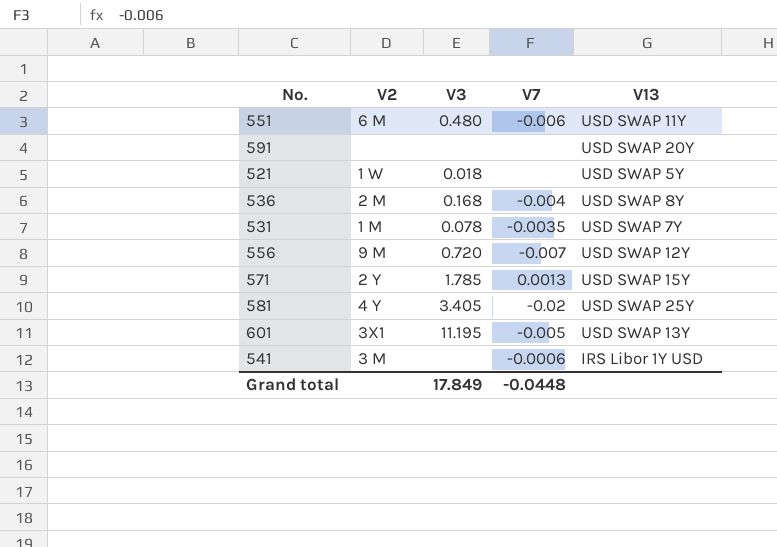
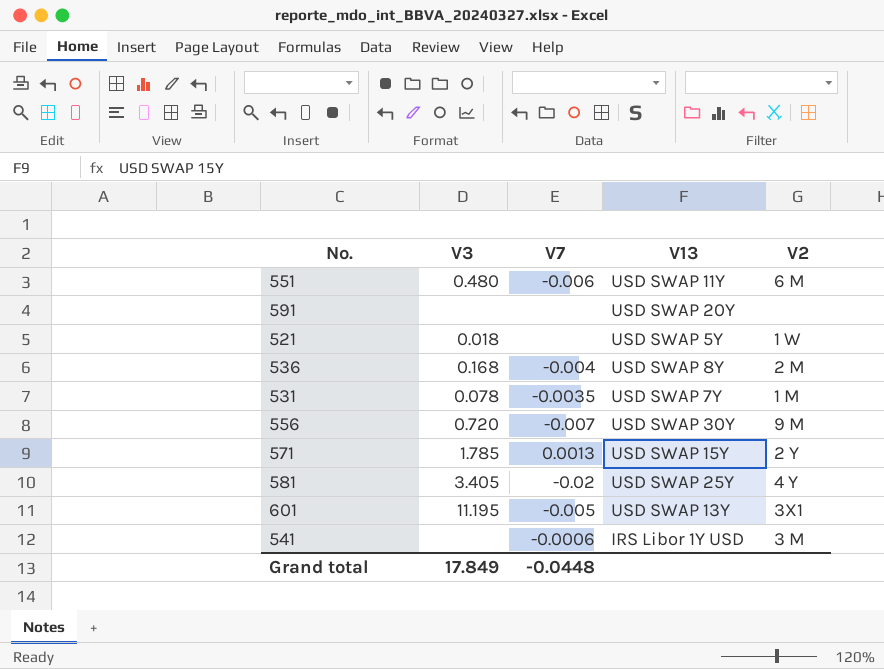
column V2 | position: 2 -> 5
556 | V13: USD SWAP 12Y -> USD SWAP 30Y

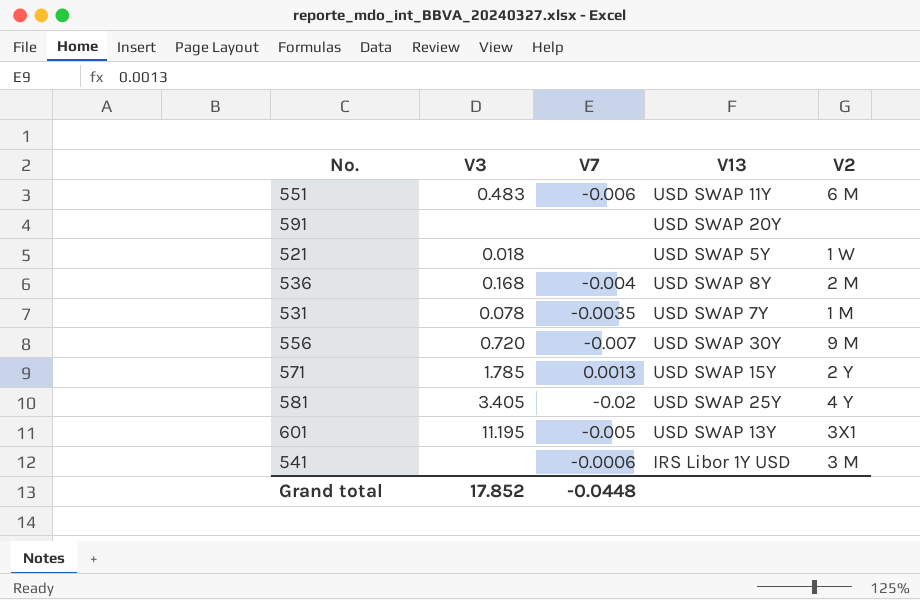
551 | V3: 0.480 -> 0.483
Grand total | V3: 17.849 -> 17.852

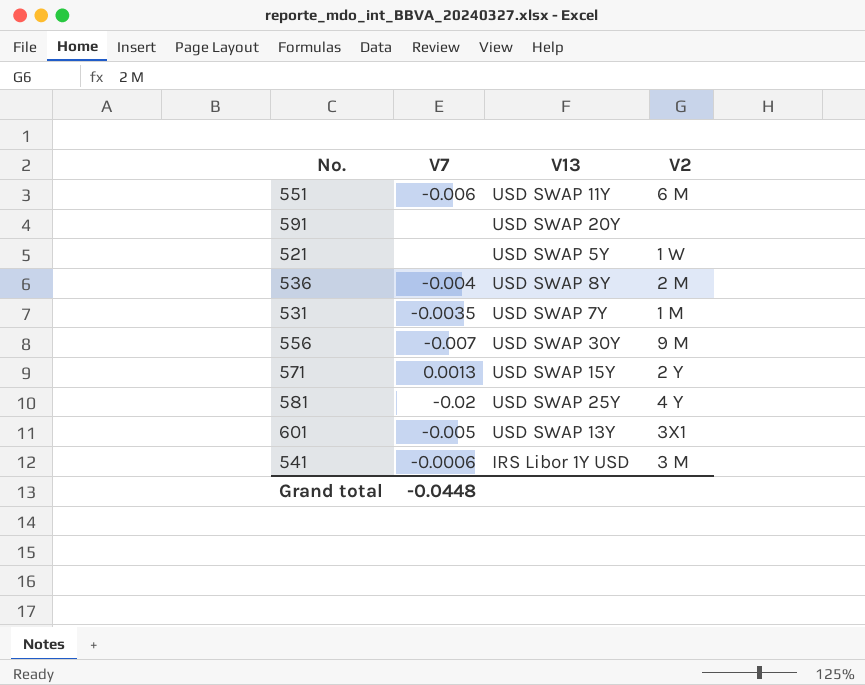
column V3 | position: 2 -> none

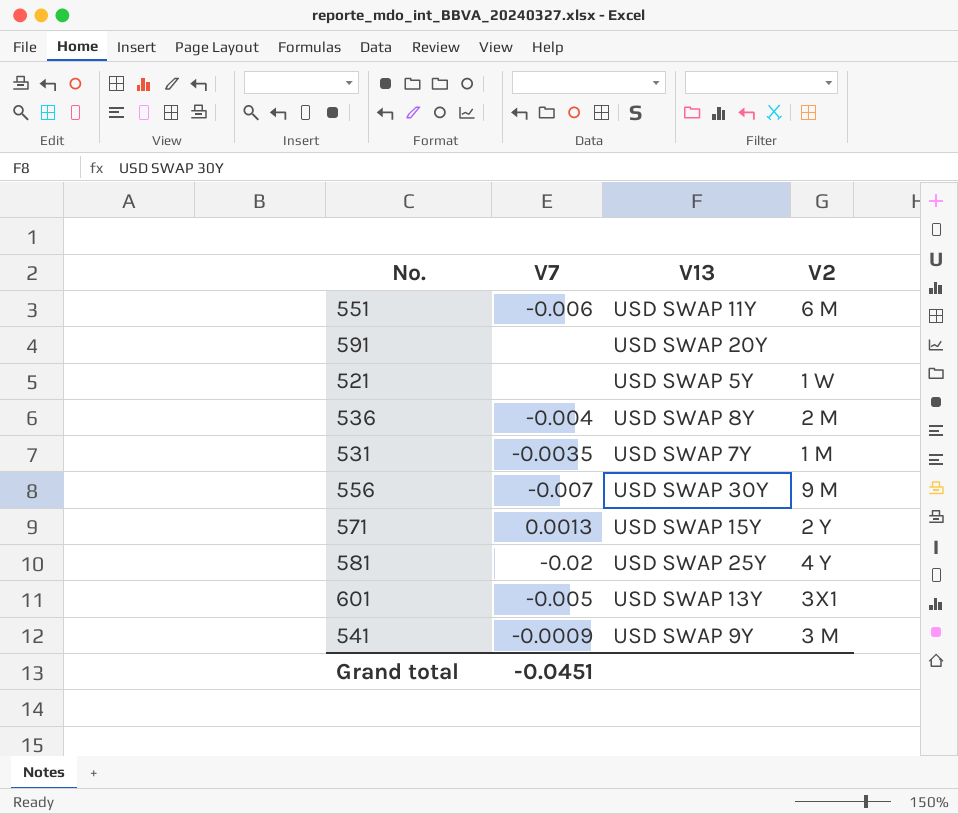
541 | V7: -0.0006 -> -0.0009
541 | V13: IRS Libor 1Y USD -> USD SWAP 9Y
Grand total | V7: -0.0448 -> -0.0451

